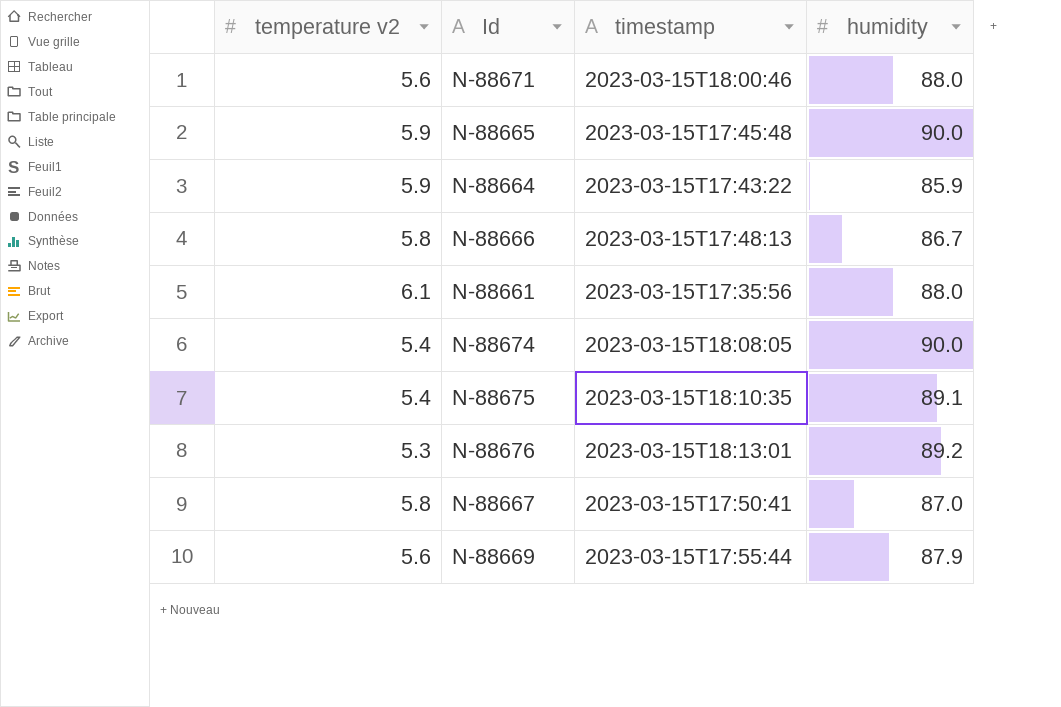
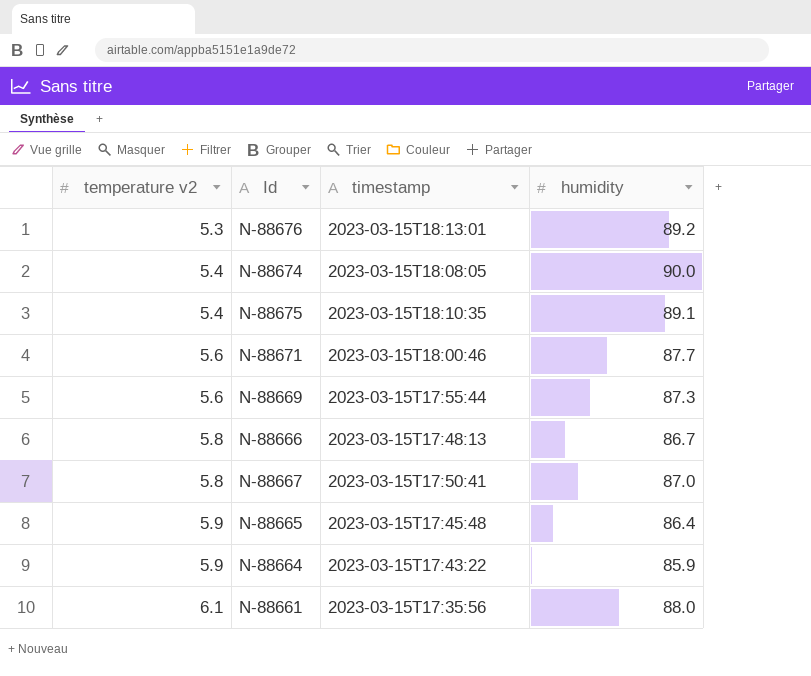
row order: none -> temperature v2 ascending
N-88671 | humidity: 88.0 -> 87.7
N-88669 | humidity: 87.9 -> 87.3
N-88665 | humidity: 90.0 -> 86.4

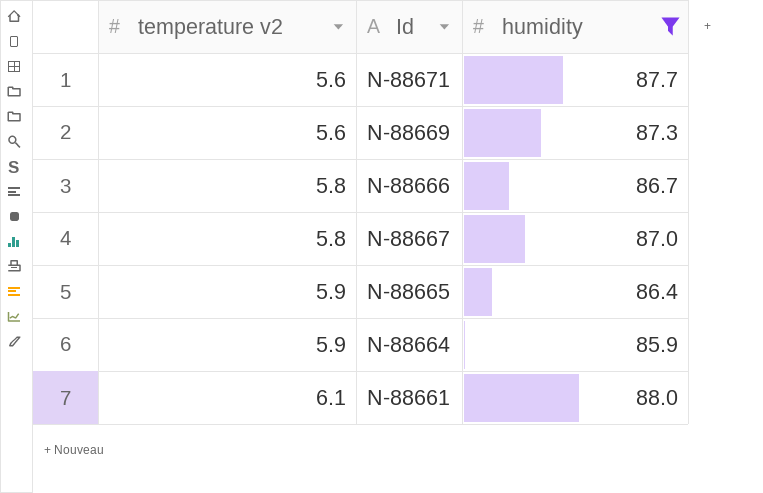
filter: none -> humidity <= 88.0
column timestamp | position: 3 -> none

